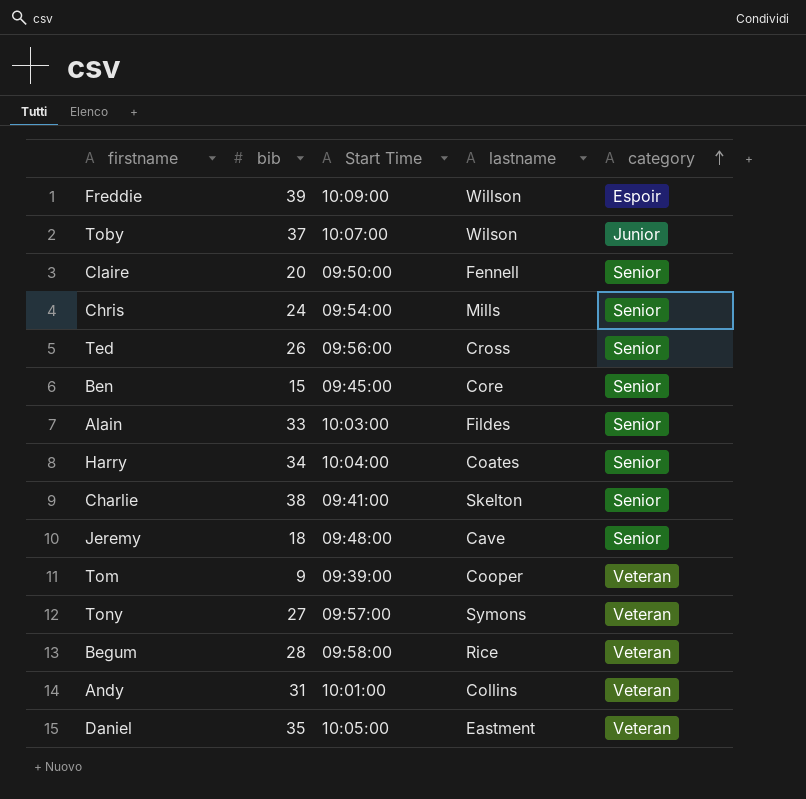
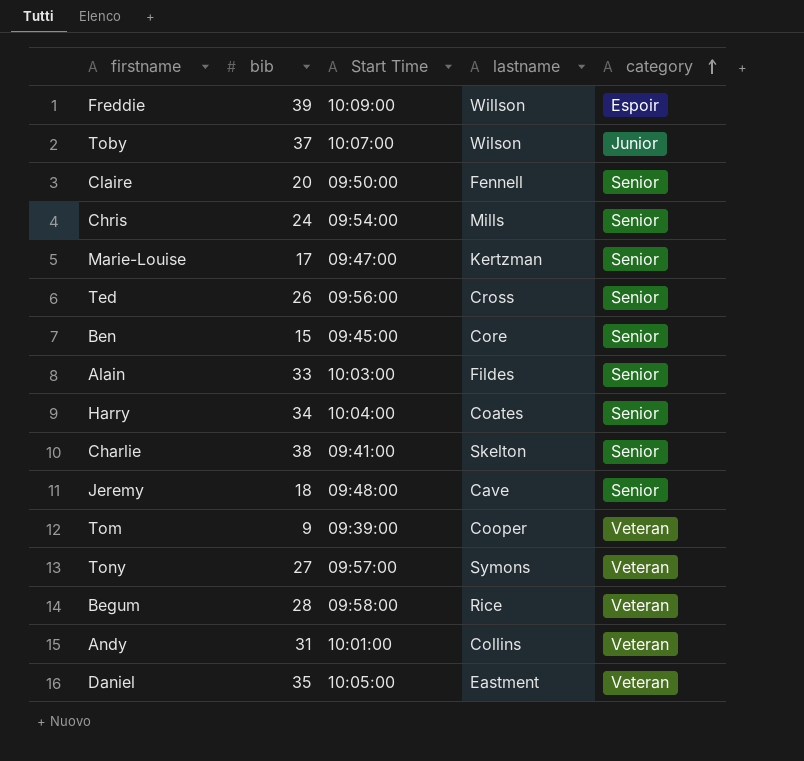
row Marie-Louise: none -> 17 | 09:47:00 | Kertzman | Senior

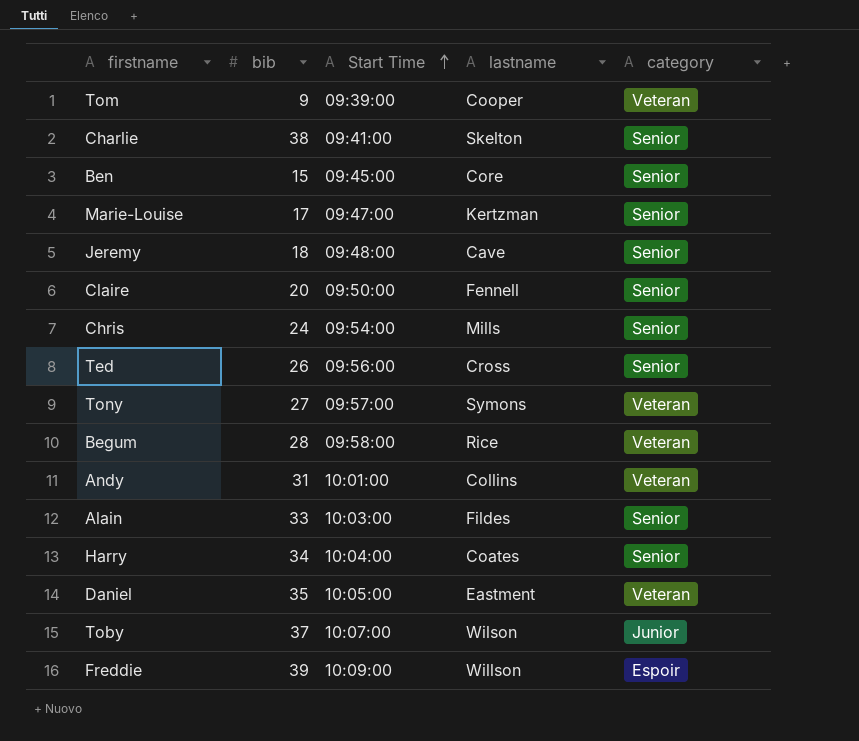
row order: category ascending -> Start Time ascending

